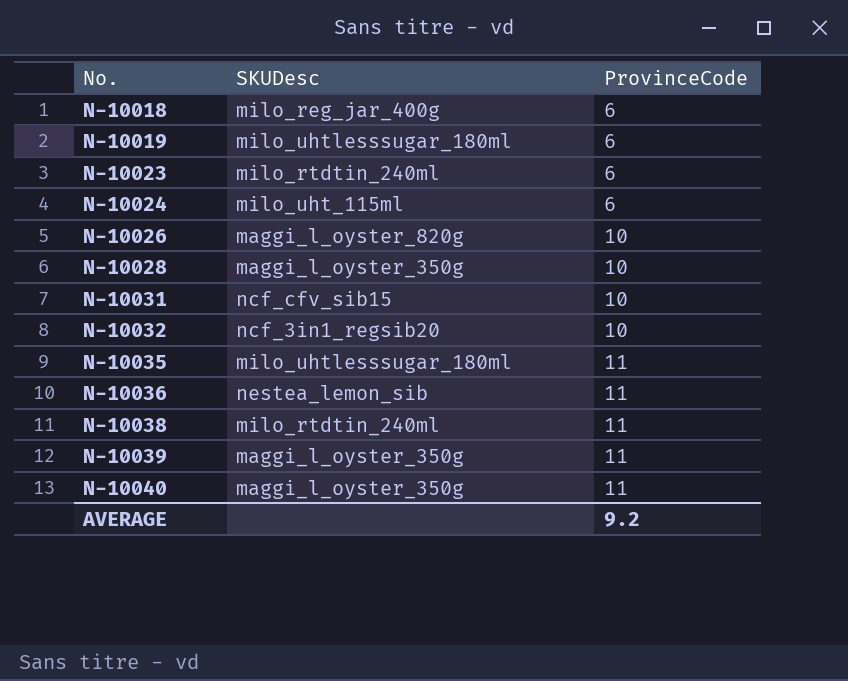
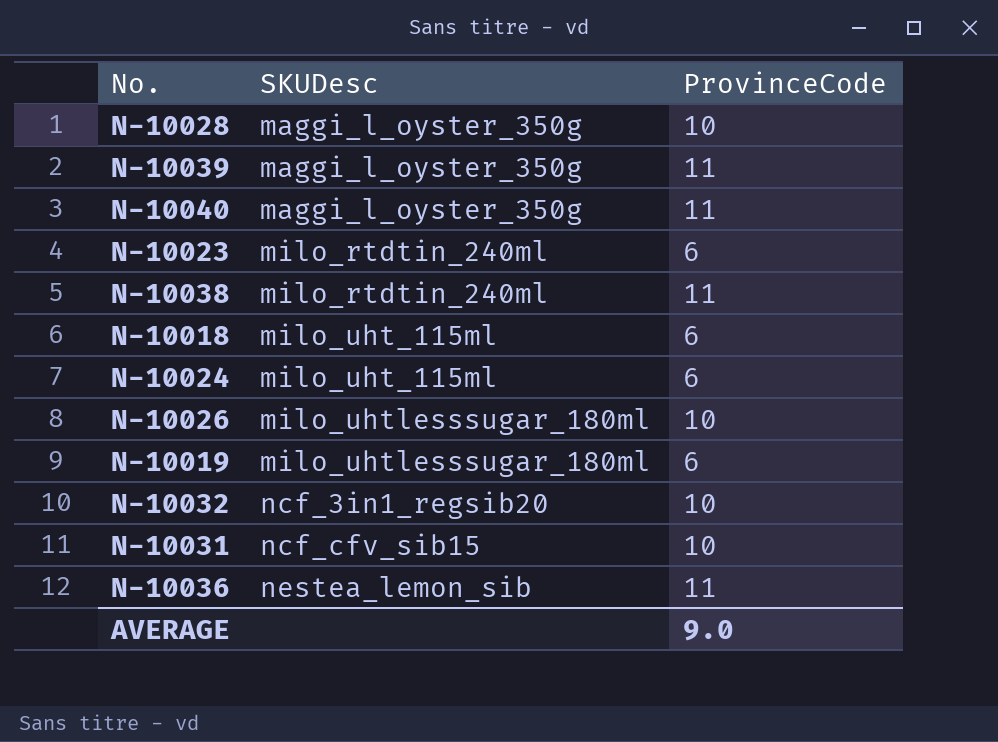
row order: No. ascending -> SKUDesc ascending
row N-10035: milo_uhtlesssugar_180ml | 11 -> none
N-10018 | SKUDesc: milo_reg_jar_400g -> milo_uht_115ml
N-10026 | SKUDesc: maggi_l_oyster_820g -> milo_uhtlesssugar_180ml
AVERAGE | ProvinceCode: 9.2 -> 9.0

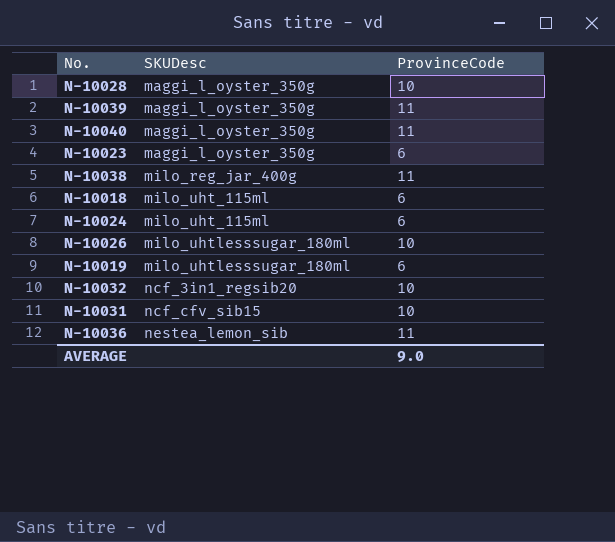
N-10023 | SKUDesc: milo_rtdtin_240ml -> maggi_l_oyster_350g
N-10038 | SKUDesc: milo_rtdtin_240ml -> milo_reg_jar_400g

